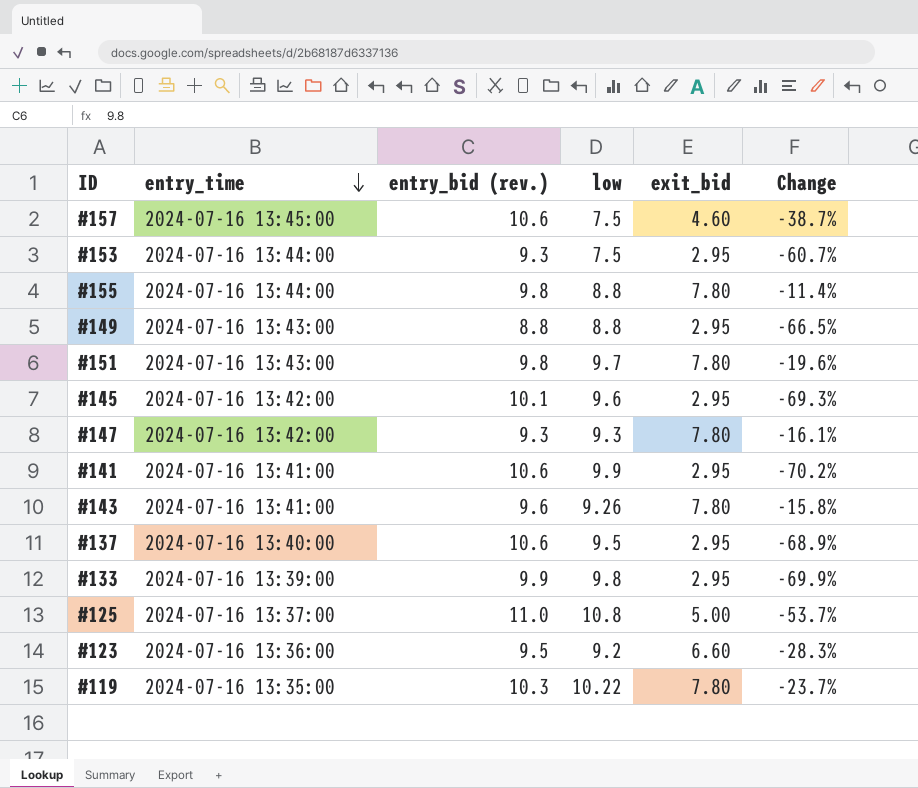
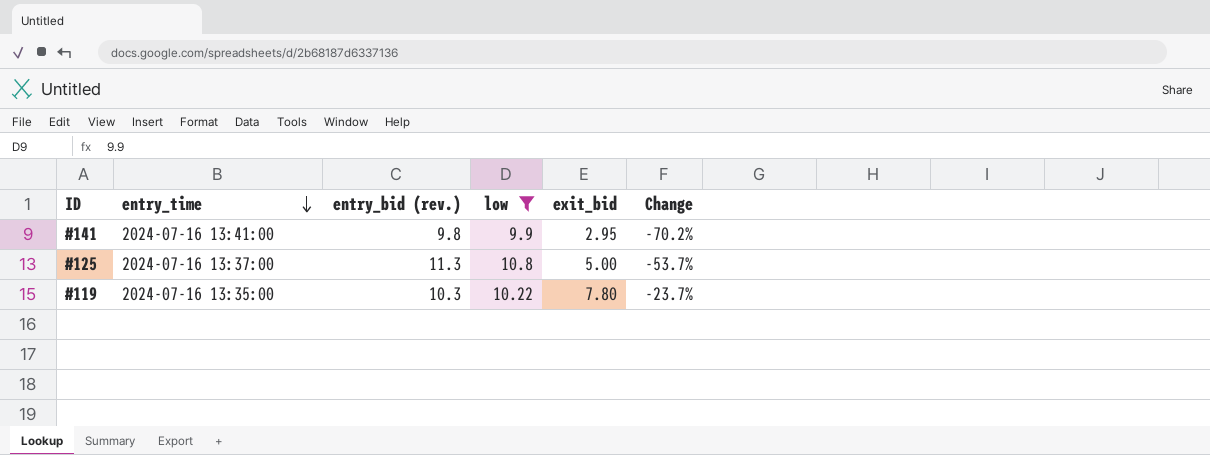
filter: none -> low >= 9.9
#141 | entry_bid (rev.): 10.6 -> 9.8
#125 | entry_bid (rev.): 11.0 -> 11.3

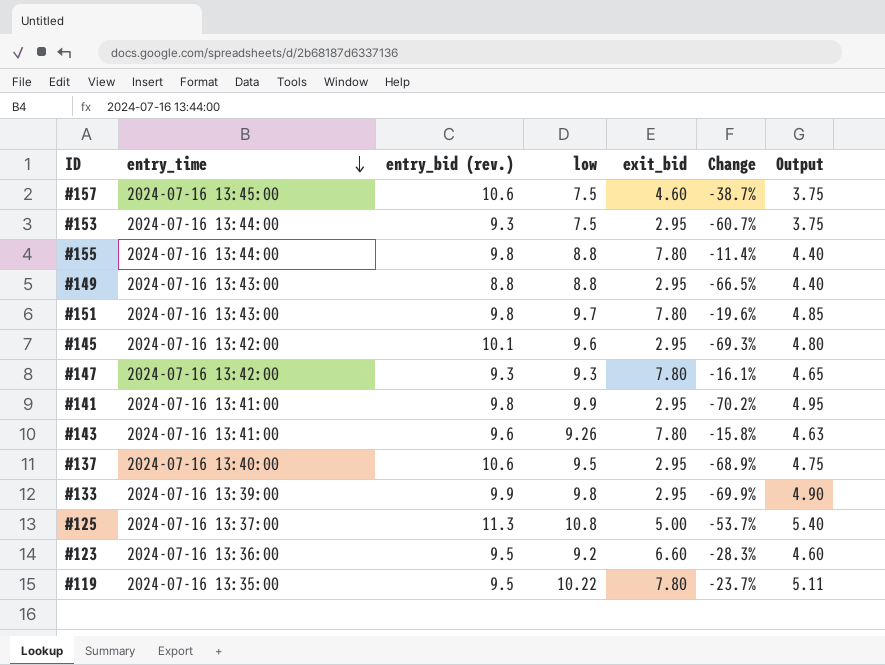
filter: low >= 9.9 -> none
column Output | formula: none -> [low] * 0.5
#119 | entry_bid (rev.): 10.3 -> 9.5

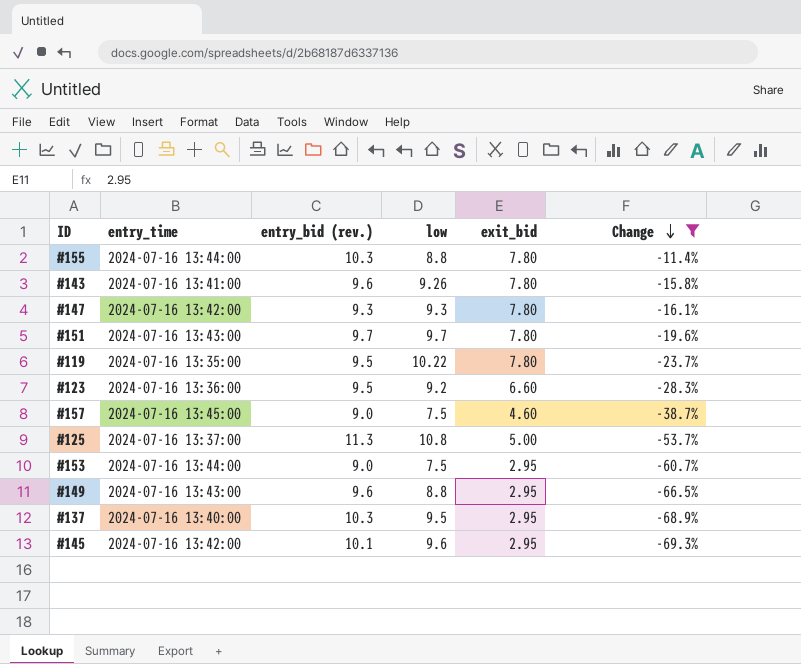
filter: none -> Change >= -69.3%
row order: entry_time descending -> Change descending
column Output | formula: [low] * 0.5 -> none
#155 | entry_bid (rev.): 9.8 -> 10.3
#151 | entry_bid (rev.): 9.8 -> 9.7
#157 | entry_bid (rev.): 10.6 -> 9.0
#153 | entry_bid (rev.): 9.3 -> 9.0
#149 | entry_bid (rev.): 8.8 -> 9.6
#137 | entry_bid (rev.): 10.6 -> 10.3

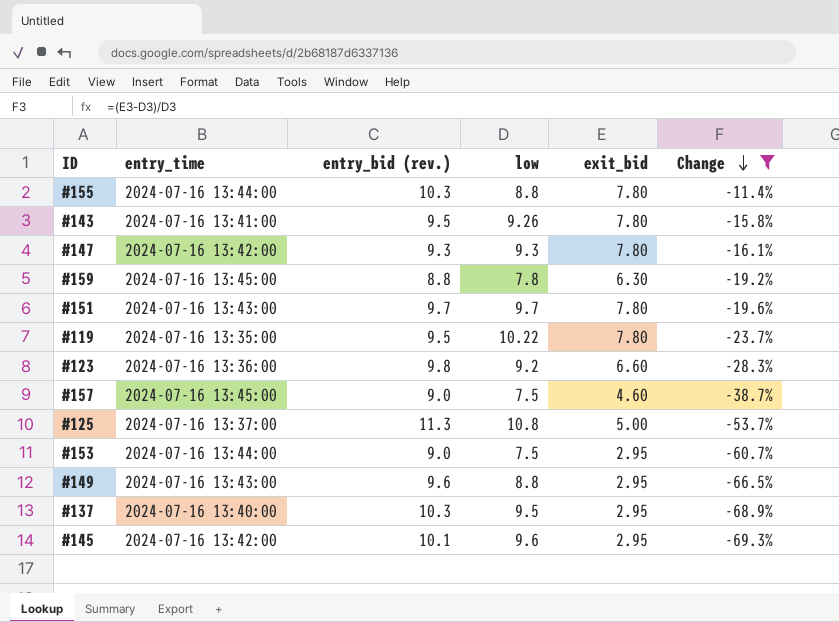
#143 | entry_bid (rev.): 9.6 -> 9.5
row #159: none -> 2024-07-16 13:45:00 | 8.8 | 7.8 | 6.30 | -19.2%
#123 | entry_bid (rev.): 9.5 -> 9.8

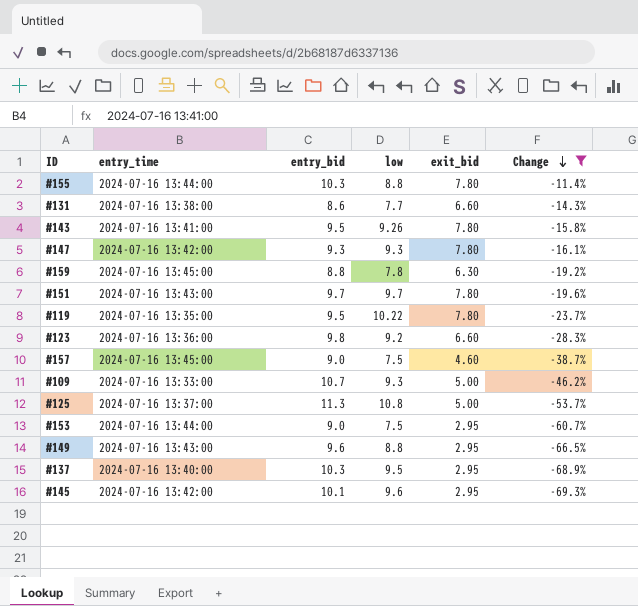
column name: entry_bid (rev.) -> entry_bid
row #131: none -> 2024-07-16 13:38:00 | 8.6 | 7.7 | 6.60 | -14.3%
row #109: none -> 2024-07-16 13:33:00 | 10.7 | 9.3 | 5.00 | -46.2%

